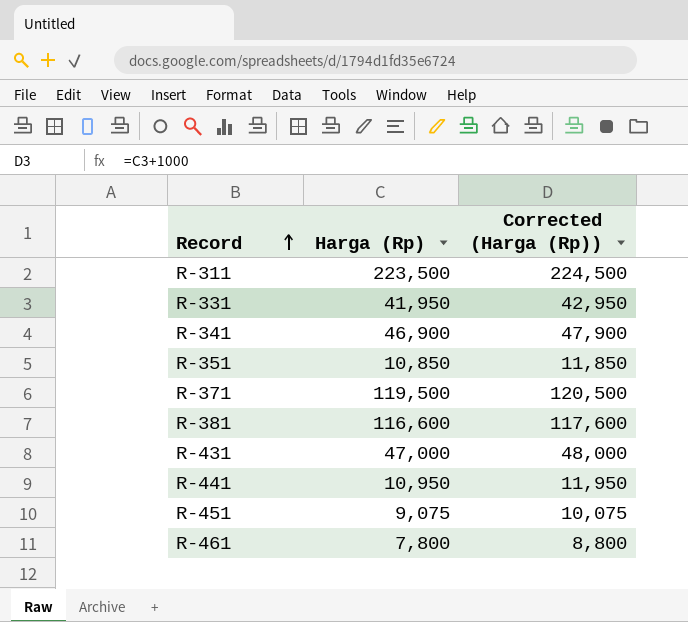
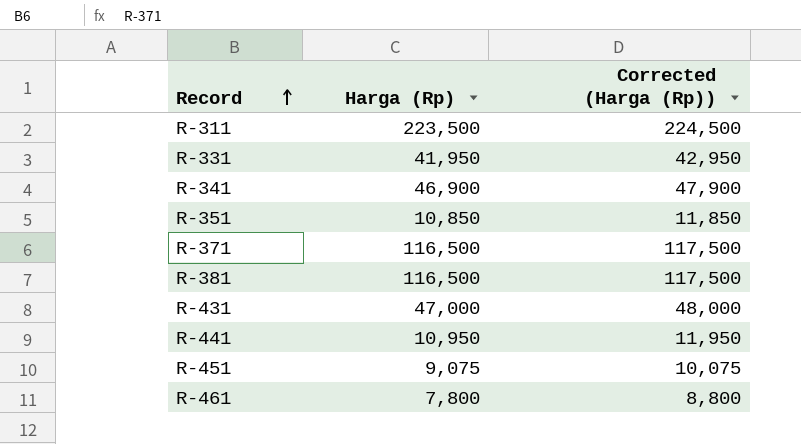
R-371 | Harga (Rp): 119,500 -> 116,500
R-371 | Corrected (Harga (Rp)): 120,500 -> 117,500
R-381 | Harga (Rp): 116,600 -> 116,500
R-381 | Corrected (Harga (Rp)): 117,600 -> 117,500

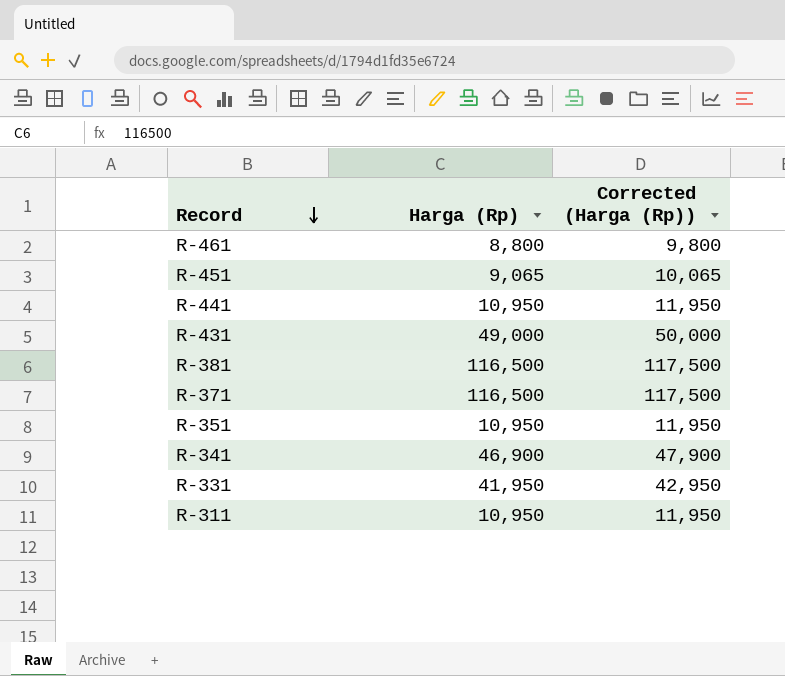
row order: Record ascending -> Record descending
R-461 | Harga (Rp): 7,800 -> 8,800
R-461 | Corrected (Harga (Rp)): 8,800 -> 9,800
R-451 | Harga (Rp): 9,075 -> 9,065
R-451 | Corrected (Harga (Rp)): 10,075 -> 10,065
R-431 | Harga (Rp): 47,000 -> 49,000
R-431 | Corrected (Harga (Rp)): 48,000 -> 50,000
R-351 | Harga (Rp): 10,850 -> 10,950
R-351 | Corrected (Harga (Rp)): 11,850 -> 11,950
R-311 | Harga (Rp): 223,500 -> 10,950
R-311 | Corrected (Harga (Rp)): 224,500 -> 11,950

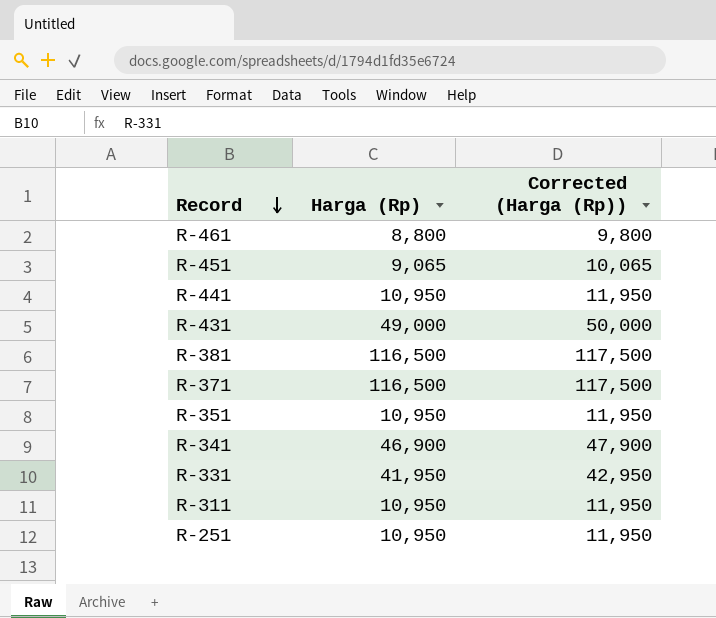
row R-251: none -> 10,950 | 11,950

